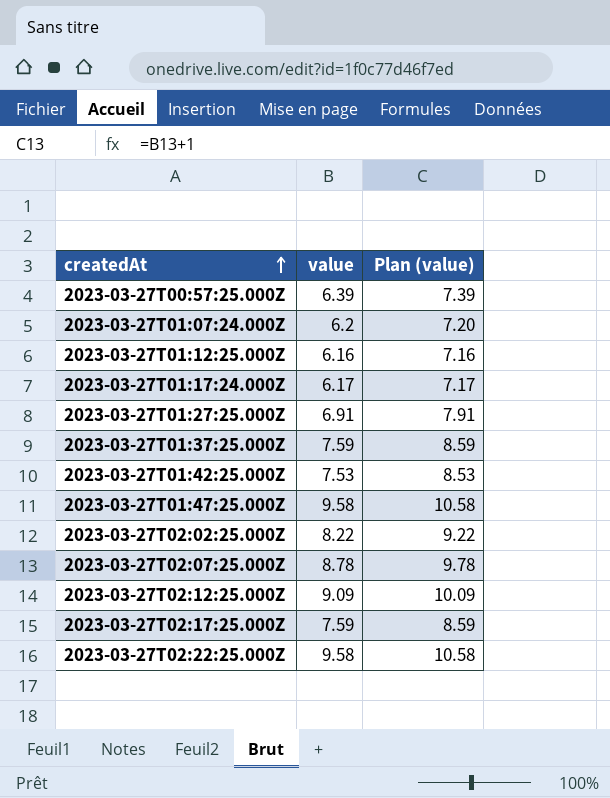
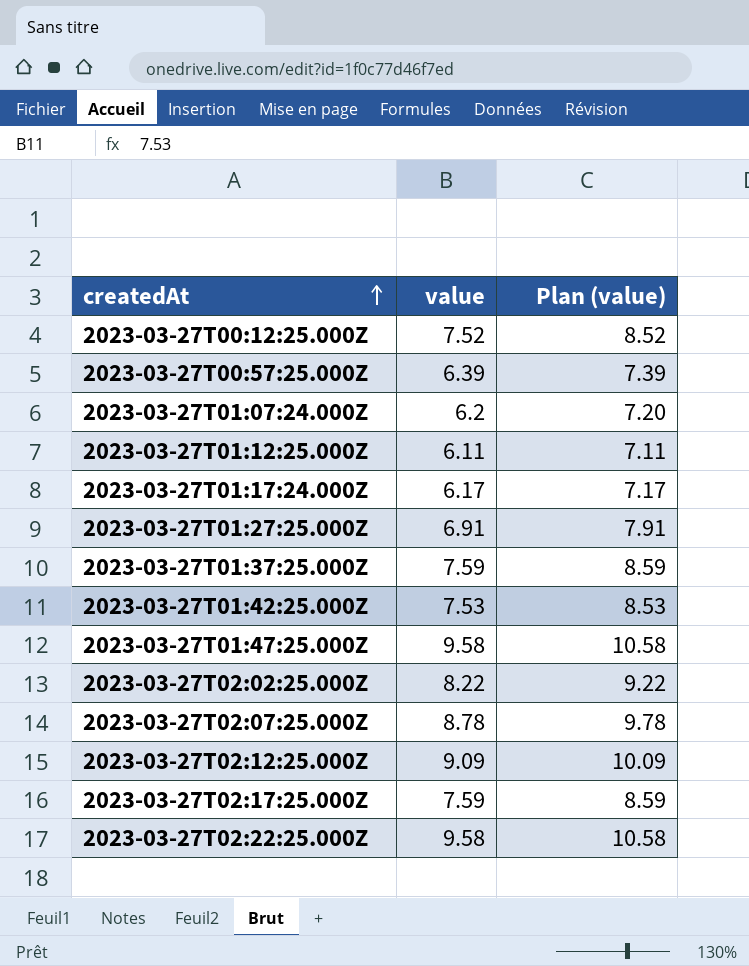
row 2023-03-27T00:12:25.000Z: none -> 7.52 | 8.52
2023-03-27T01:12:25.000Z | value: 6.16 -> 6.11
2023-03-27T01:12:25.000Z | Plan (value): 7.16 -> 7.11

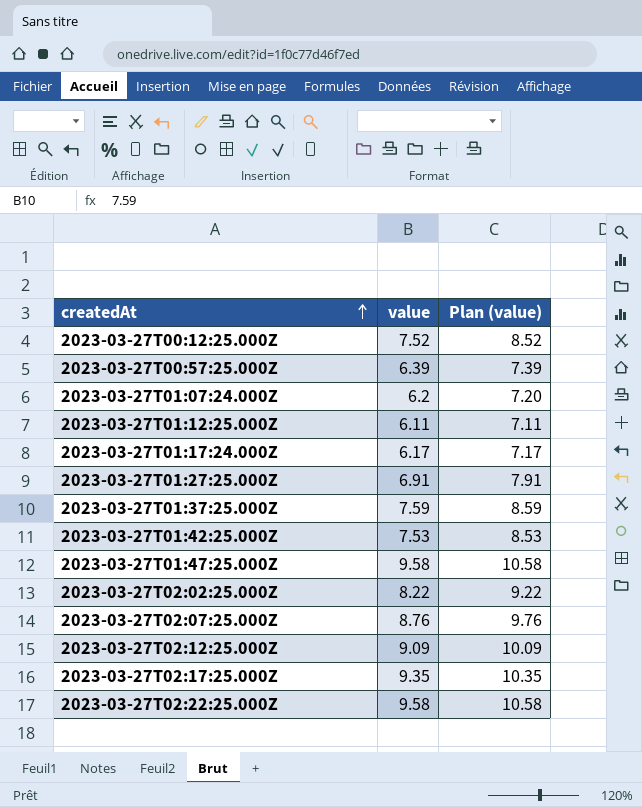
2023-03-27T02:07:25.000Z | value: 8.78 -> 8.76
2023-03-27T02:07:25.000Z | Plan (value): 9.78 -> 9.76
2023-03-27T02:17:25.000Z | value: 7.59 -> 9.35
2023-03-27T02:17:25.000Z | Plan (value): 8.59 -> 10.35

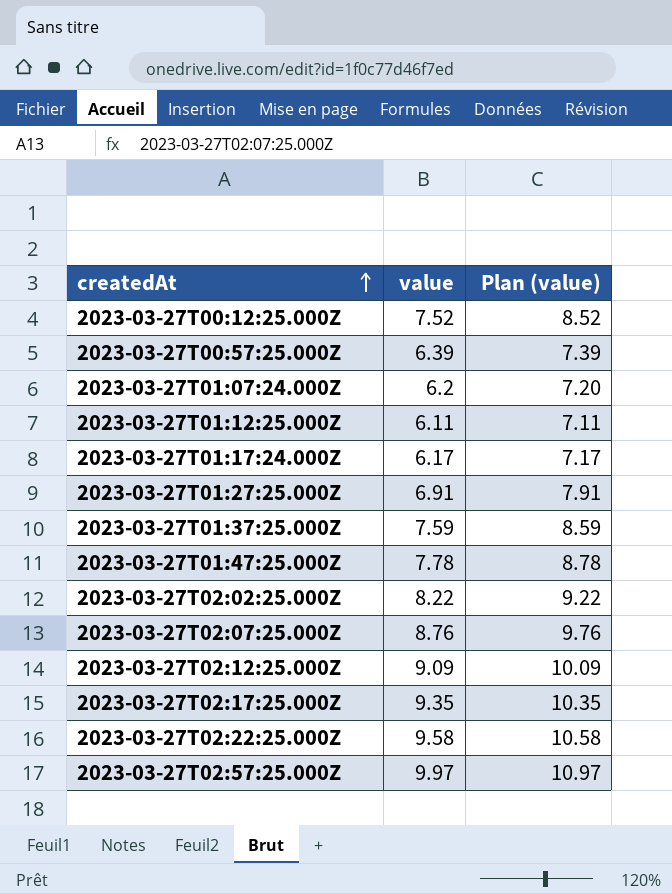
row 2023-03-27T01:42:25.000Z: 7.53 | 8.53 -> none
2023-03-27T01:47:25.000Z | value: 9.58 -> 7.78
2023-03-27T01:47:25.000Z | Plan (value): 10.58 -> 8.78
row 2023-03-27T02:57:25.000Z: none -> 9.97 | 10.97

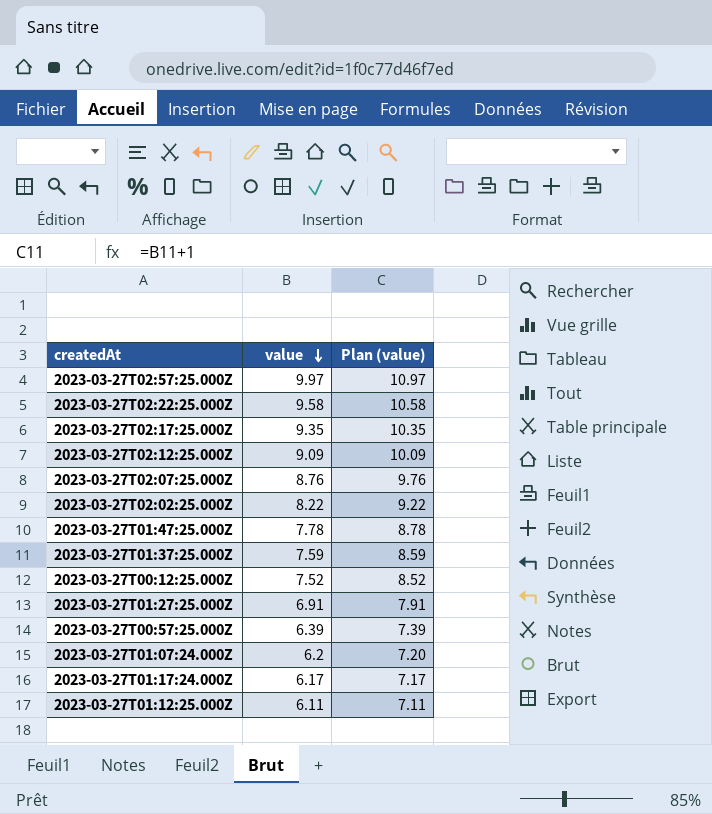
row order: createdAt ascending -> value descending

